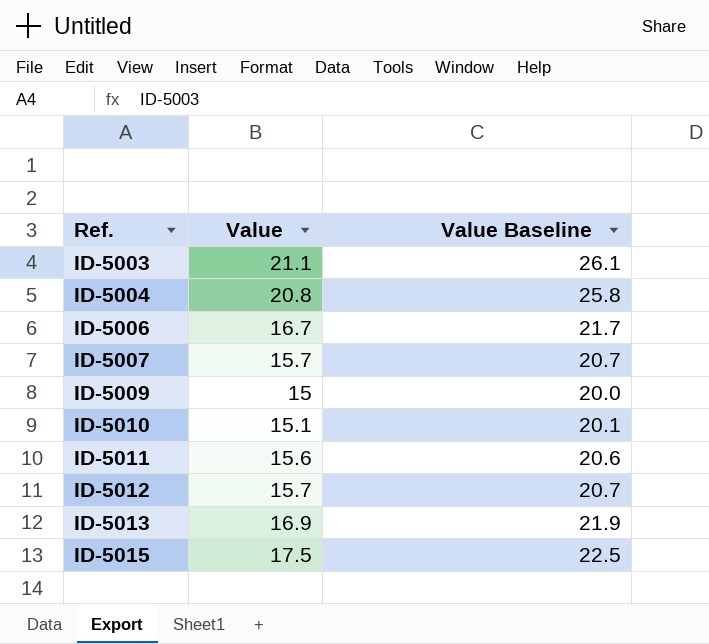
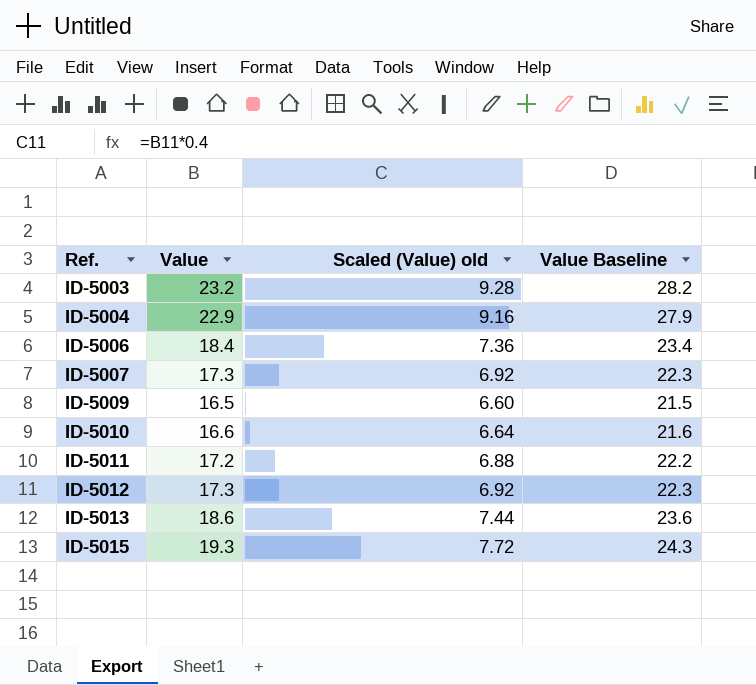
column Scaled (Value) old | formula: none -> [Value] * 0.4
ID-5003 | Value: 21.1 -> 23.2
ID-5003 | Value Baseline: 26.1 -> 28.2
ID-5004 | Value: 20.8 -> 22.9
ID-5004 | Value Baseline: 25.8 -> 27.9
ID-5006 | Value: 16.7 -> 18.4
ID-5006 | Value Baseline: 21.7 -> 23.4
ID-5007 | Value: 15.7 -> 17.3
ID-5007 | Value Baseline: 20.7 -> 22.3
ID-5009 | Value: 15 -> 16.5
ID-5009 | Value Baseline: 20.0 -> 21.5
ID-5010 | Value: 15.1 -> 16.6
ID-5010 | Value Baseline: 20.1 -> 21.6
ID-5011 | Value: 15.6 -> 17.2
ID-5011 | Value Baseline: 20.6 -> 22.2
ID-5012 | Value: 15.7 -> 17.3
ID-5012 | Value Baseline: 20.7 -> 22.3
ID-5013 | Value: 16.9 -> 18.6
ID-5013 | Value Baseline: 21.9 -> 23.6
ID-5015 | Value: 17.5 -> 19.3
ID-5015 | Value Baseline: 22.5 -> 24.3

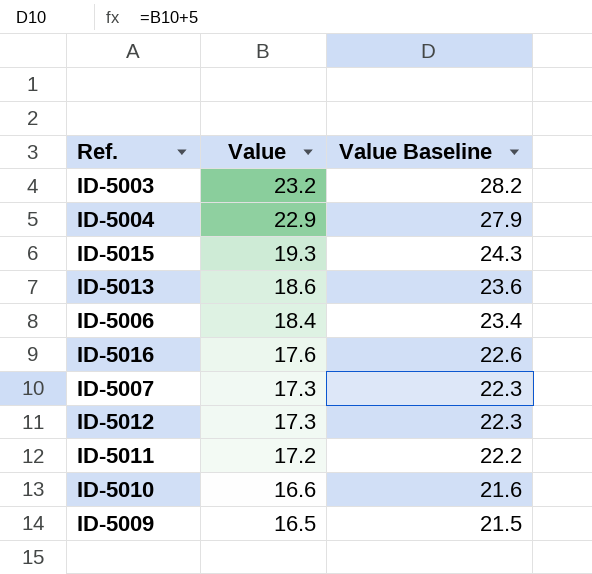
row order: Ref. ascending -> Value descending
column Scaled (Value) old | formula: [Value] * 0.4 -> none
row ID-5016: none -> 17.6 | 22.6

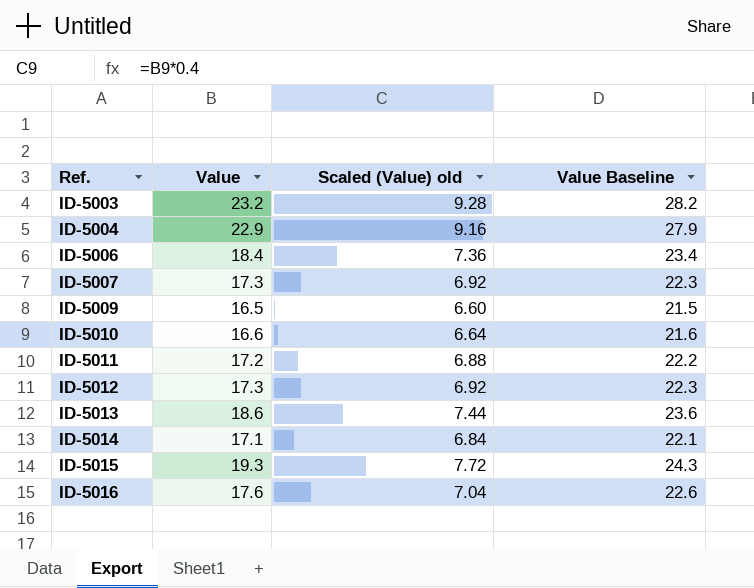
row order: Value descending -> Ref. ascending
column Scaled (Value) old | formula: none -> [Value] * 0.4
row ID-5014: none -> 17.1 | 6.84 | 22.1

